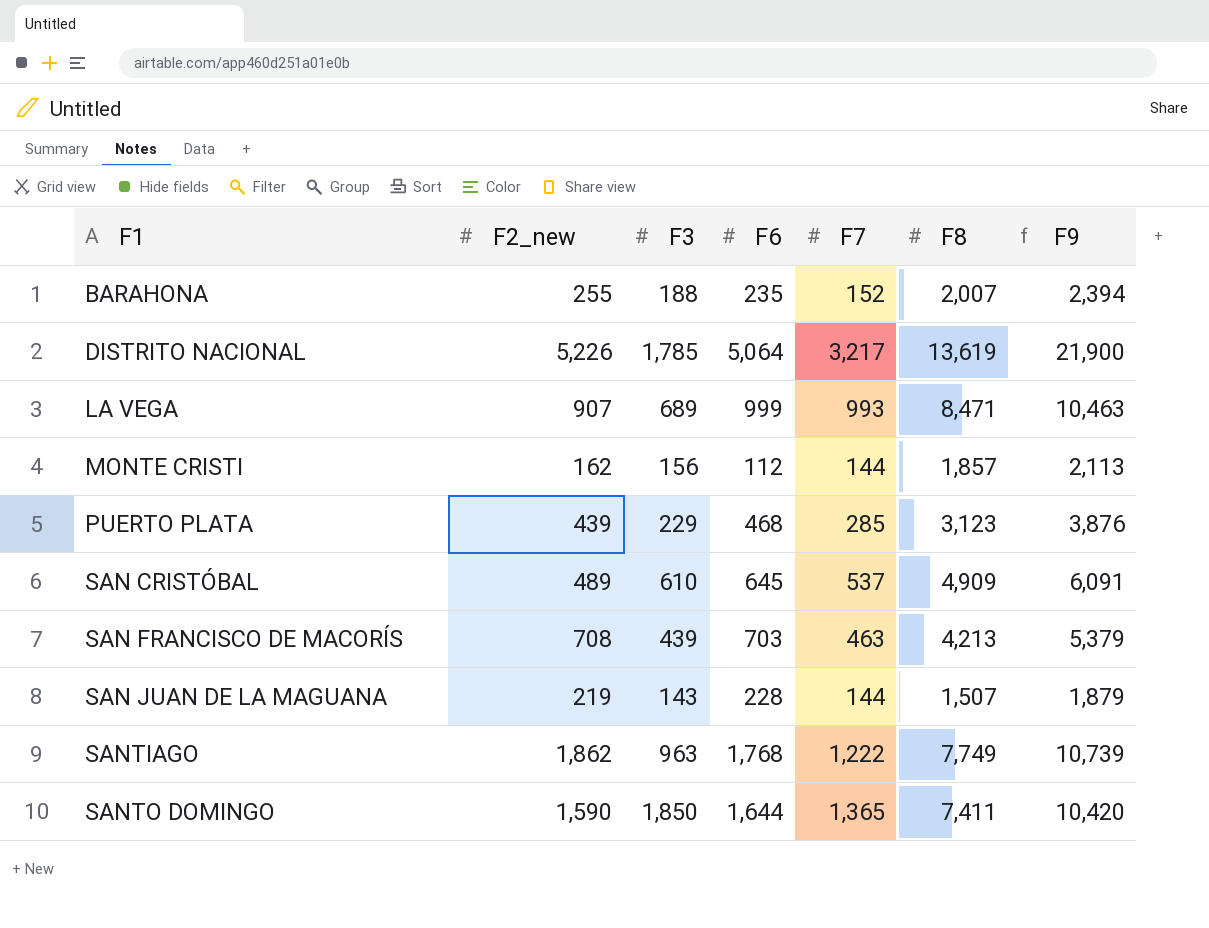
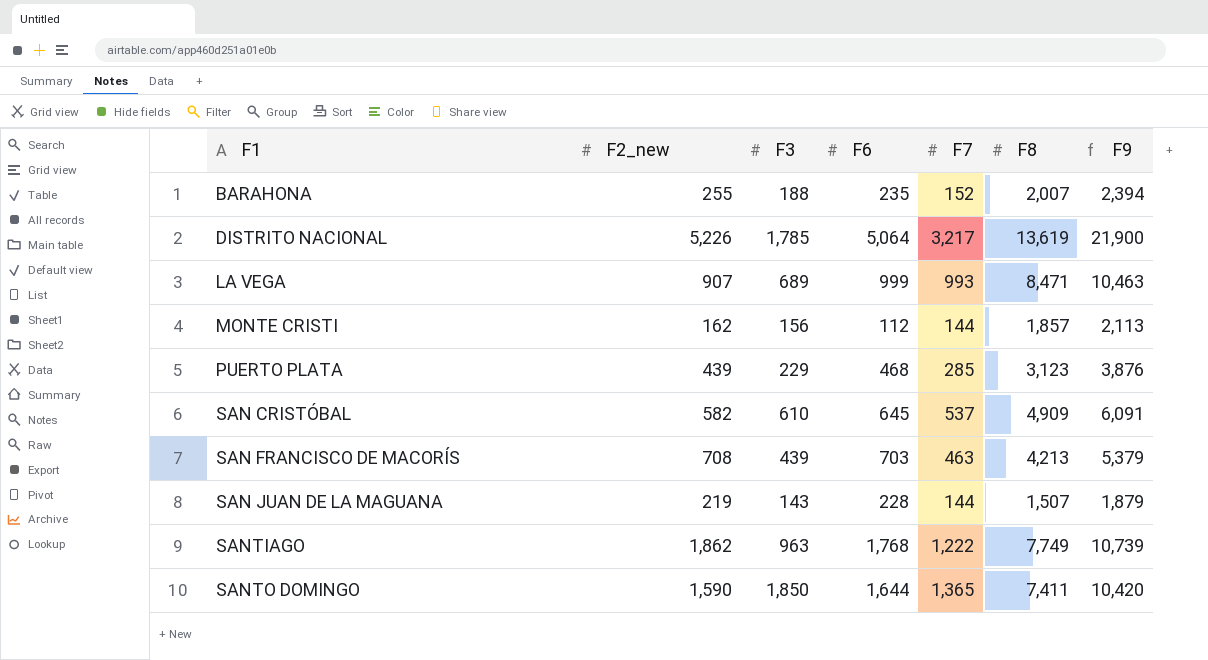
SAN CRISTÓBAL | F2_new: 489 -> 582

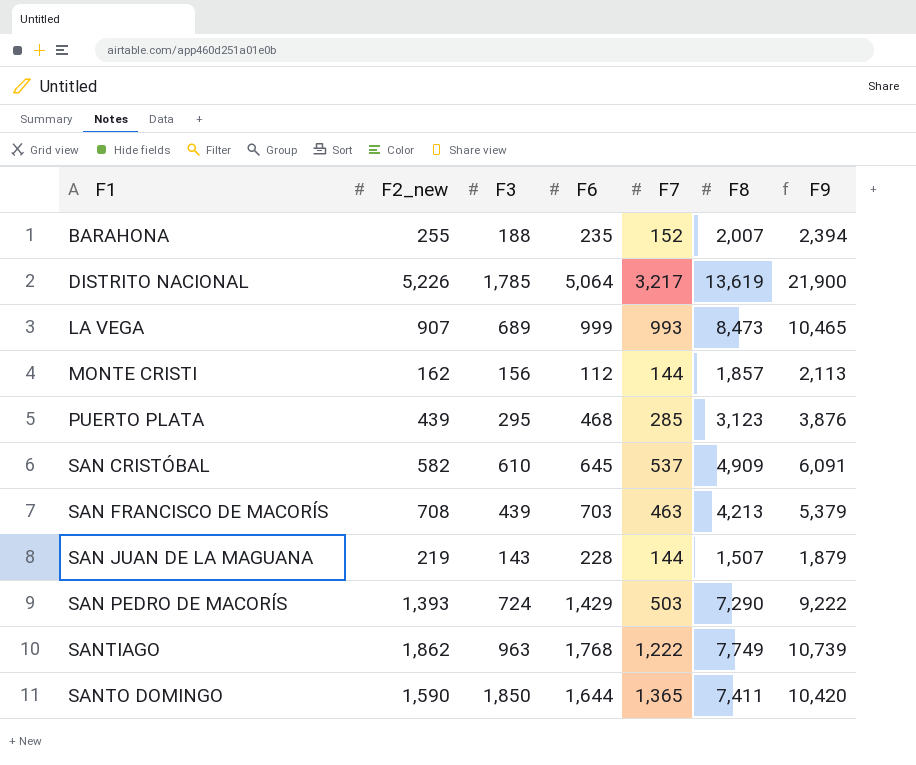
LA VEGA | F8: 8,471 -> 8,473
LA VEGA | F9: 10,463 -> 10,465
PUERTO PLATA | F3: 229 -> 295
row SAN PEDRO DE MACORÍS: none -> 1,393 | 724 | 1,429 | 503 | 7,290 | 9,222

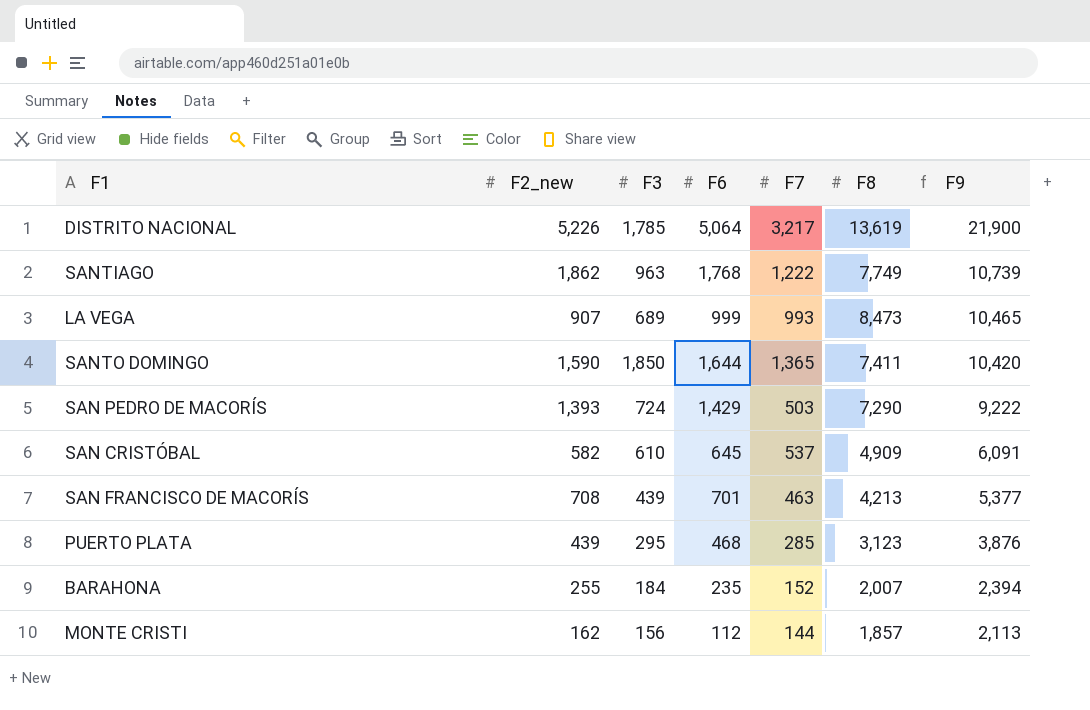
row order: F1 ascending -> F9 descending
row SAN JUAN DE LA MAGUANA: 219 | 143 | 228 | 144 | 1,507 | 1,879 -> none
SAN FRANCISCO DE MACORÍS | F6: 703 -> 701
SAN FRANCISCO DE MACORÍS | F9: 5,379 -> 5,377
BARAHONA | F3: 188 -> 184

